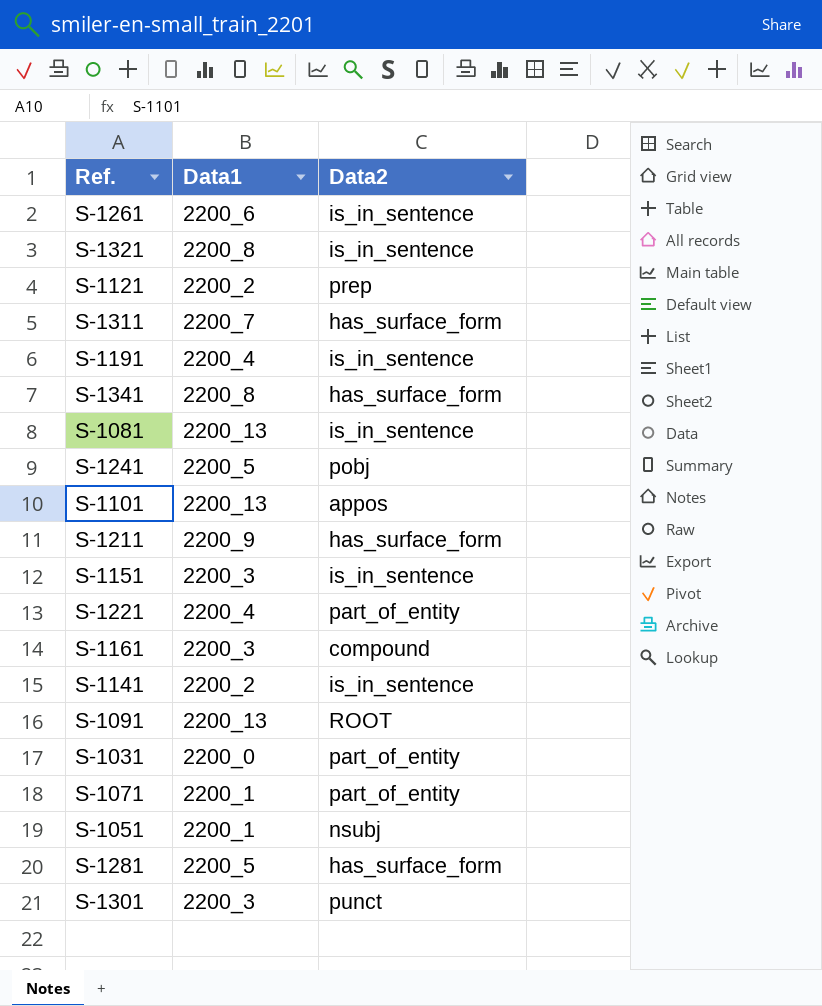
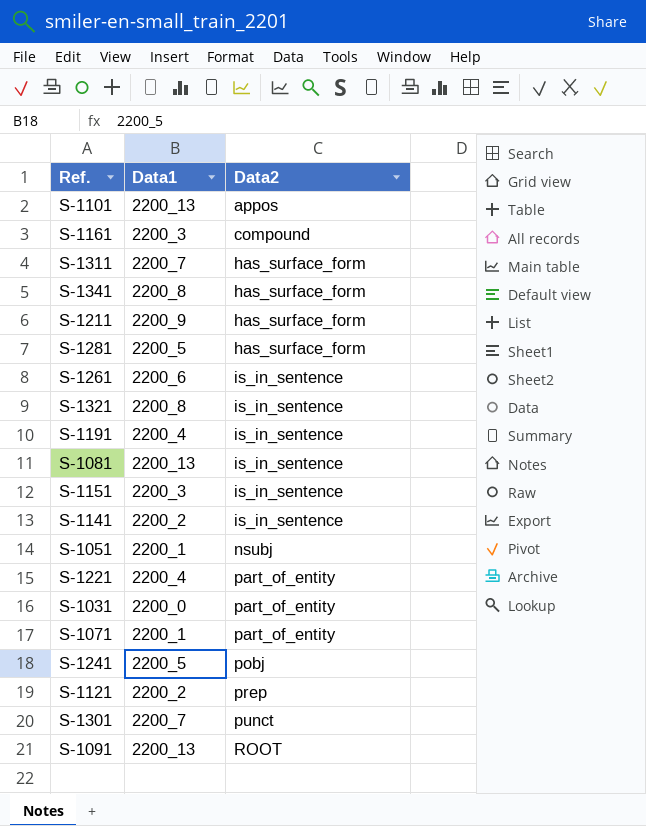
row order: none -> Data2 ascending
S-1301 | Data1: 2200_3 -> 2200_7

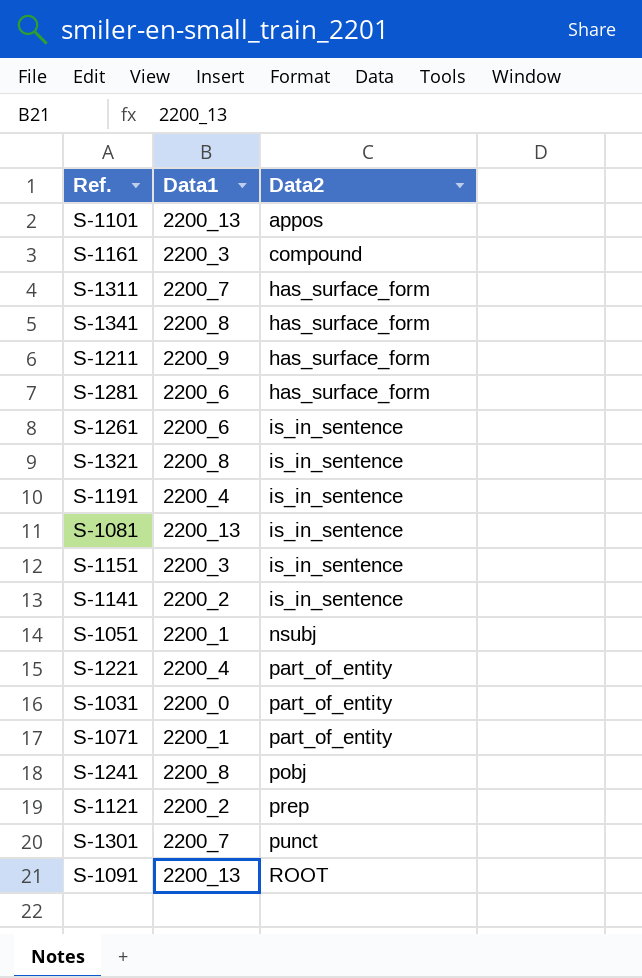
S-1281 | Data1: 2200_5 -> 2200_6
S-1241 | Data1: 2200_5 -> 2200_8

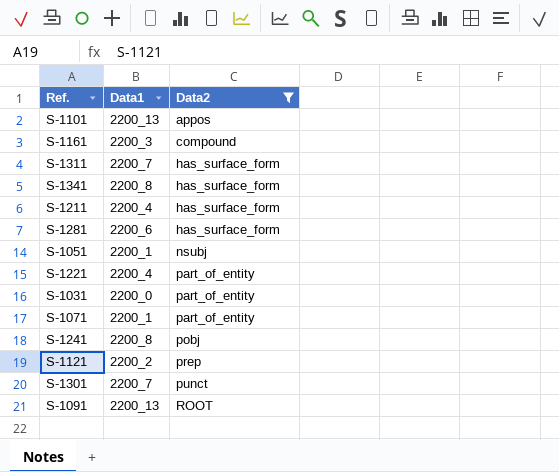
filter: none -> Data2 != is_in_sentence
S-1211 | Data1: 2200_9 -> 2200_4

